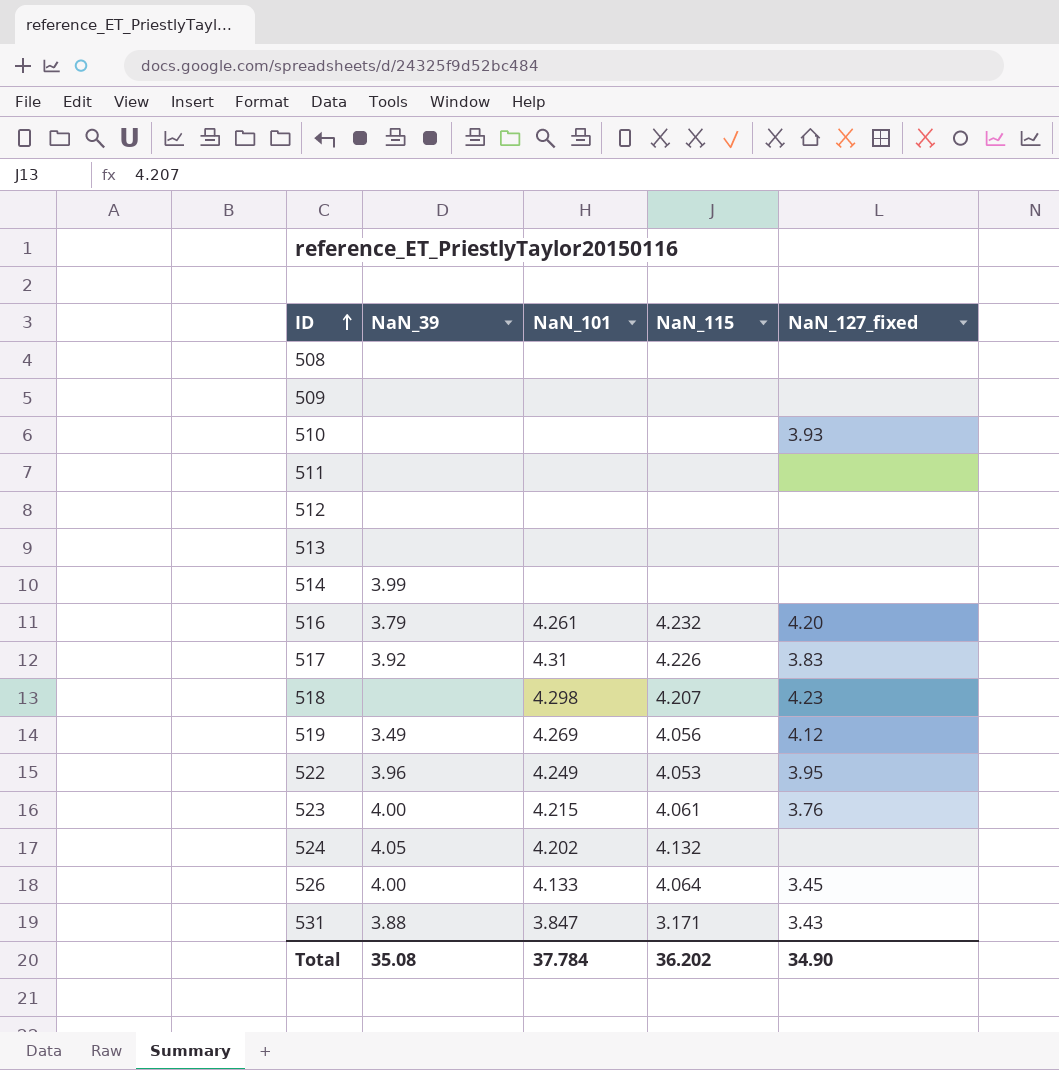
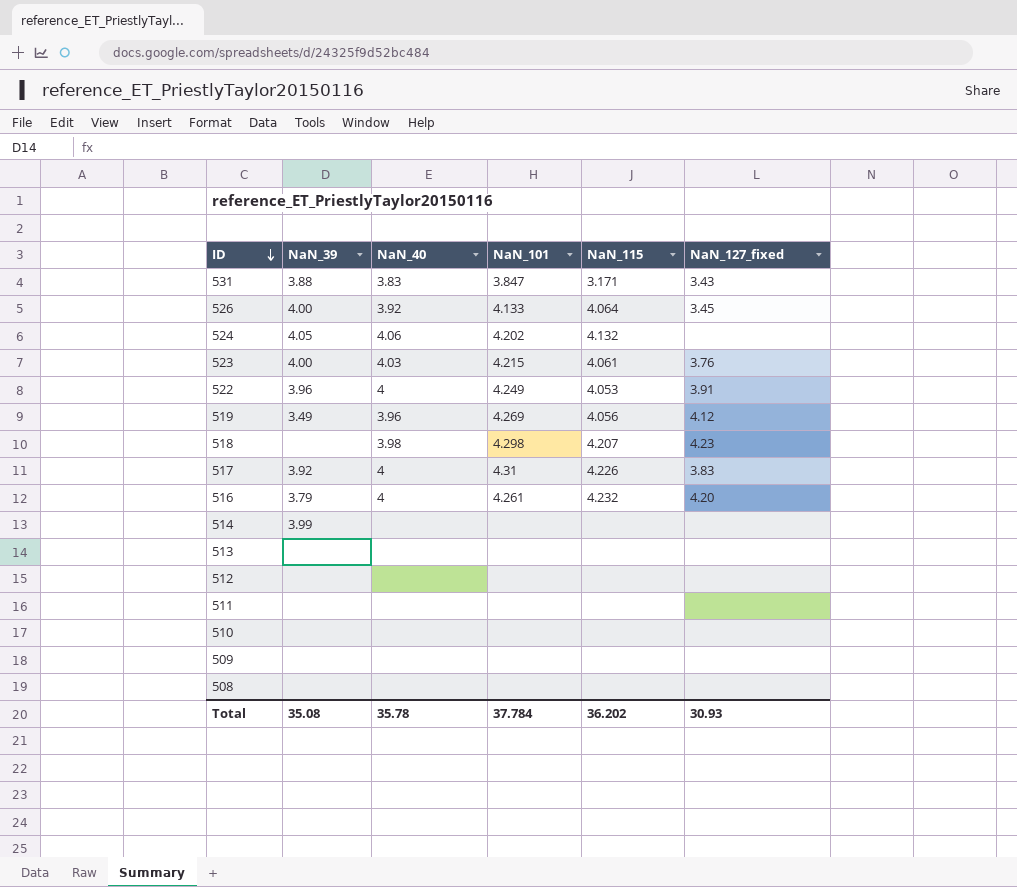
row order: ID ascending -> ID descending
column NaN_40 | position: none -> 3
522 | NaN_127_fixed: 3.95 -> 3.91
510 | NaN_127_fixed: 3.93 -> none
Total | NaN_127_fixed: 34.90 -> 30.93

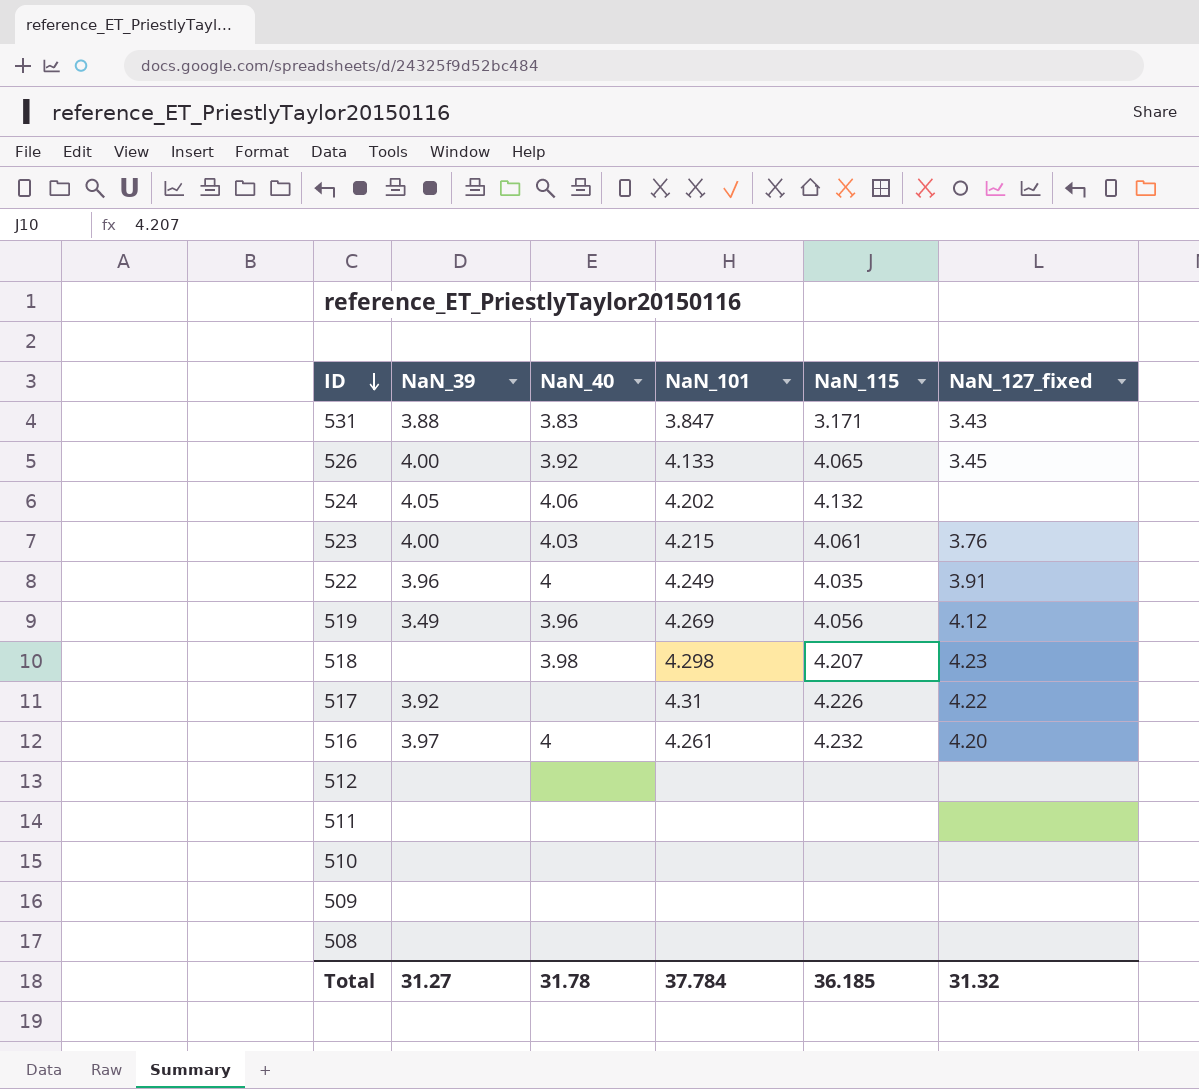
row 514: 3.99 | none | none | none | none -> none
row 513: none | none | none | none | none -> none
526 | NaN_115: 4.064 -> 4.065
522 | NaN_115: 4.053 -> 4.035
517 | NaN_40: 4 -> none
517 | NaN_127_fixed: 3.83 -> 4.22
516 | NaN_39: 3.79 -> 3.97
Total | NaN_39: 35.08 -> 31.27
Total | NaN_40: 35.78 -> 31.78
Total | NaN_115: 36.202 -> 36.185
Total | NaN_127_fixed: 30.93 -> 31.32

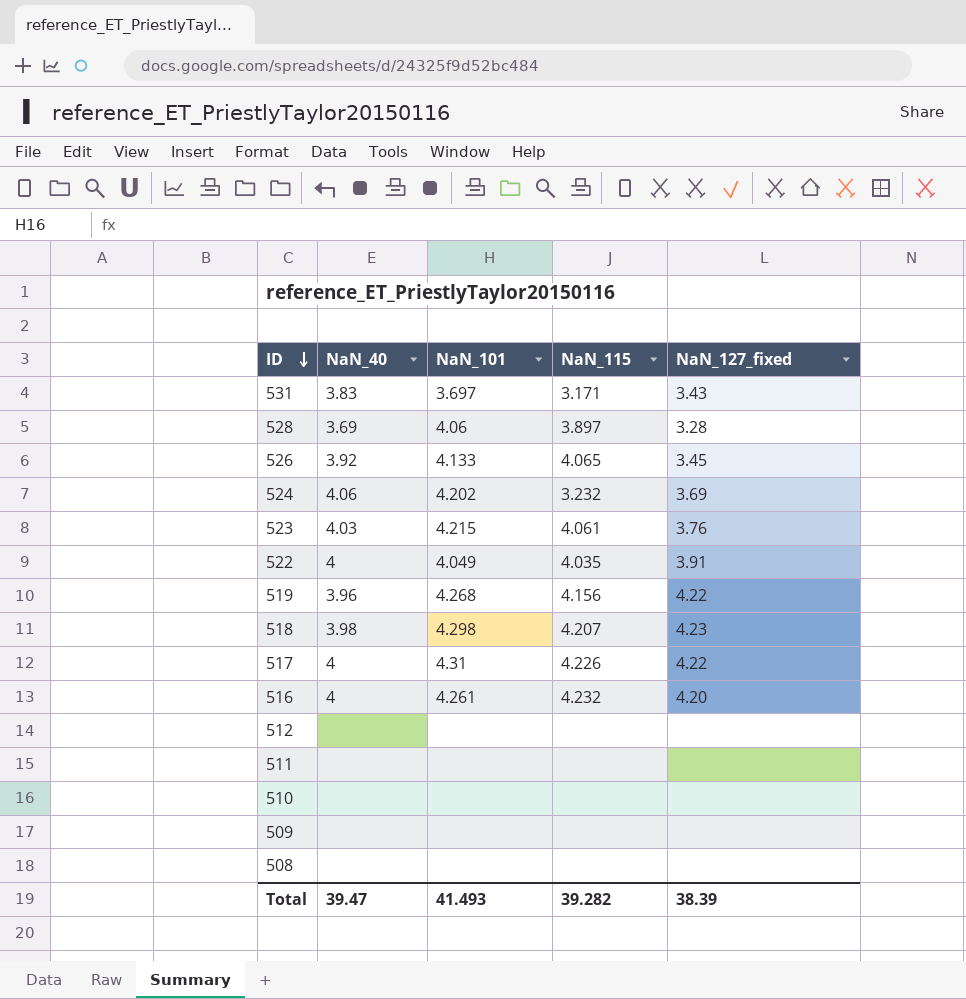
column NaN_39 | position: 2 -> none
531 | NaN_101: 3.847 -> 3.697
row 528: none -> 3.69 | 4.06 | 3.897 | 3.28
524 | NaN_115: 4.132 -> 3.232
524 | NaN_127_fixed: none -> 3.69
522 | NaN_101: 4.249 -> 4.049
519 | NaN_101: 4.269 -> 4.268
519 | NaN_115: 4.056 -> 4.156
519 | NaN_127_fixed: 4.12 -> 4.22
517 | NaN_40: none -> 4
Total | NaN_40: 31.78 -> 39.47
Total | NaN_101: 37.784 -> 41.493
Total | NaN_115: 36.185 -> 39.282
Total | NaN_127_fixed: 31.32 -> 38.39

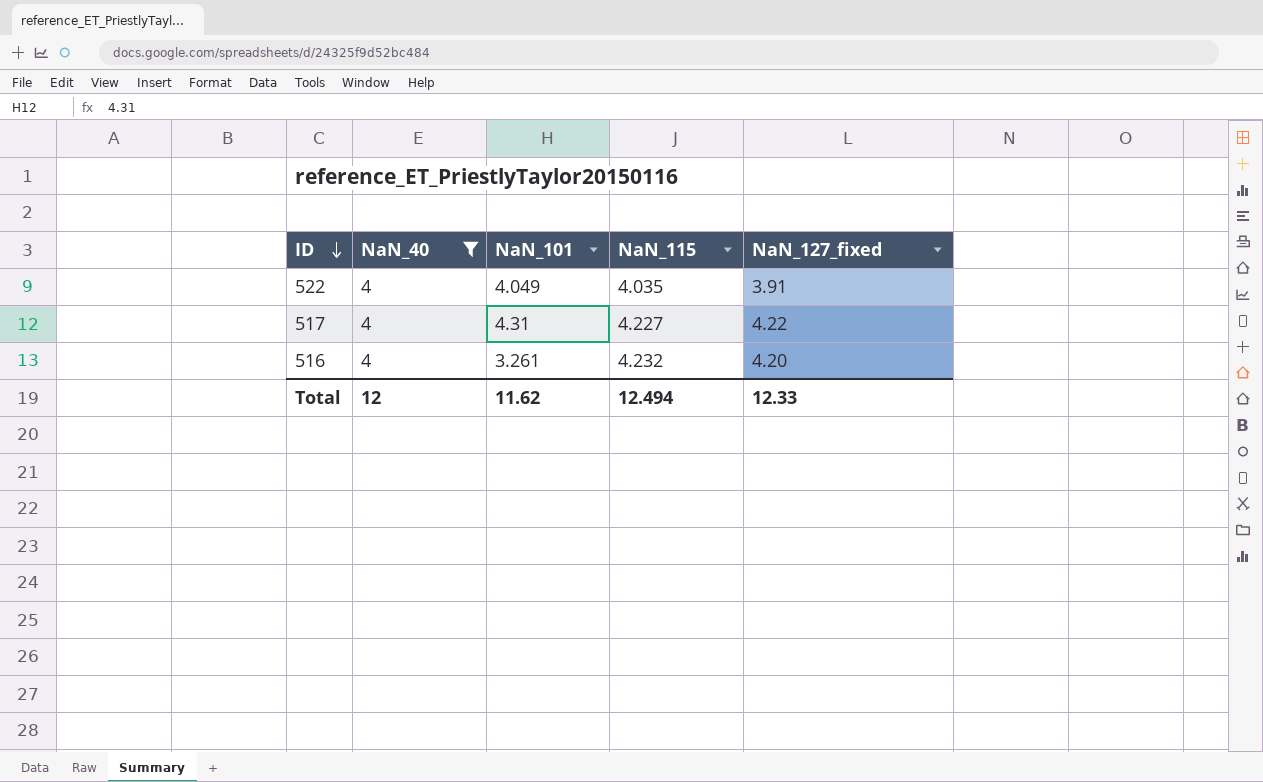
filter: none -> NaN_40 = 4
517 | NaN_115: 4.226 -> 4.227
516 | NaN_101: 4.261 -> 3.261
Total | NaN_40: 39.47 -> 12
Total | NaN_101: 41.493 -> 11.62
Total | NaN_115: 39.282 -> 12.494
Total | NaN_127_fixed: 38.39 -> 12.33

